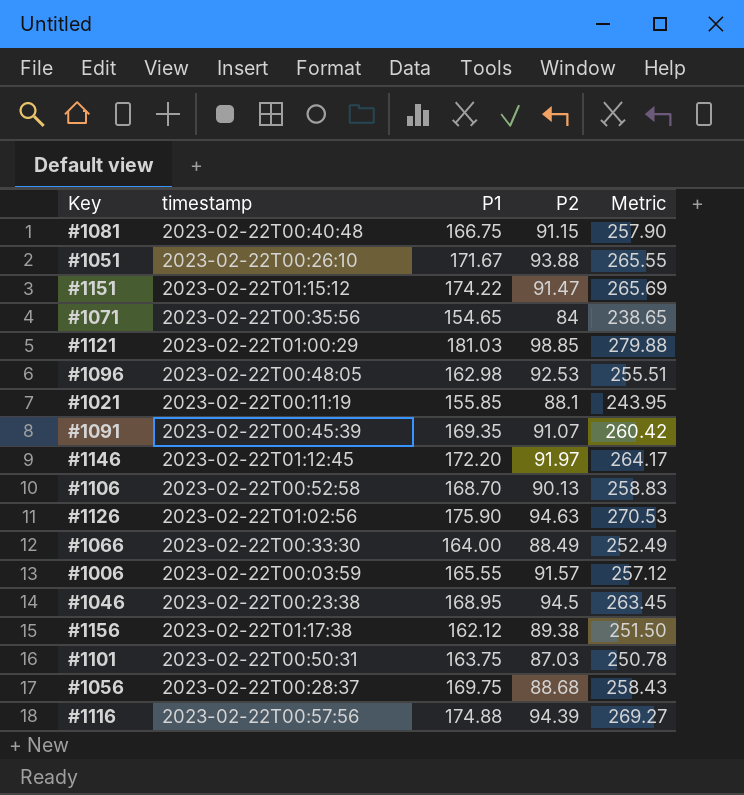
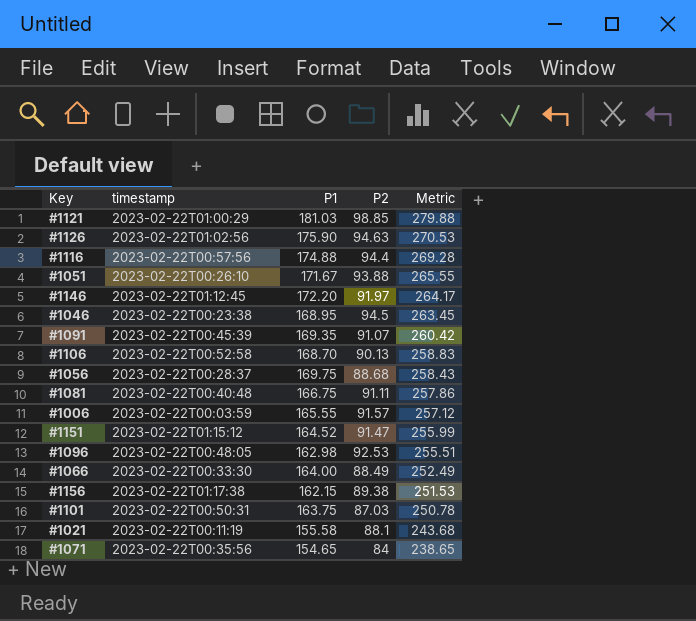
row order: none -> Metric descending
#1116 | P2: 94.39 -> 94.4
#1116 | Metric: 269.27 -> 269.28
#1081 | P2: 91.15 -> 91.11
#1081 | Metric: 257.90 -> 257.86
#1151 | P1: 174.22 -> 164.52
#1151 | Metric: 265.69 -> 255.99
#1156 | P1: 162.12 -> 162.15
#1156 | Metric: 251.50 -> 251.53
#1021 | P1: 155.85 -> 155.58
#1021 | Metric: 243.95 -> 243.68

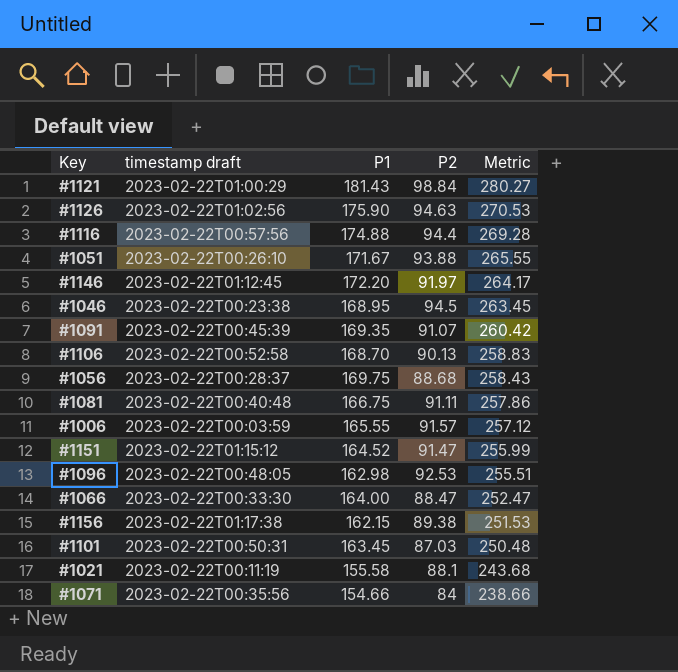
column name: timestamp -> timestamp draft
#1121 | P1: 181.03 -> 181.43
#1121 | P2: 98.85 -> 98.84
#1121 | Metric: 279.88 -> 280.27
#1066 | P2: 88.49 -> 88.47
#1066 | Metric: 252.49 -> 252.47
#1101 | P1: 163.75 -> 163.45
#1101 | Metric: 250.78 -> 250.48
#1071 | P1: 154.65 -> 154.66
#1071 | Metric: 238.65 -> 238.66

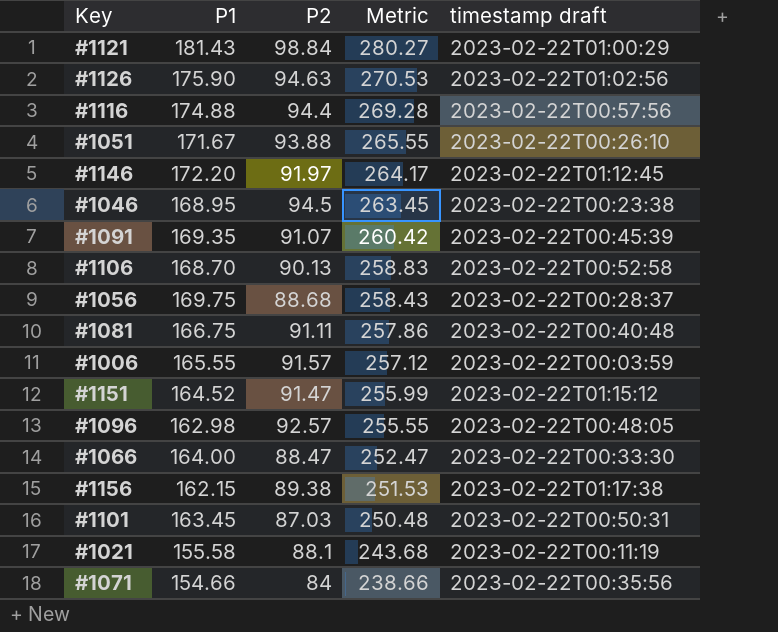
column timestamp draft | position: 2 -> 5
#1096 | P2: 92.53 -> 92.57
#1096 | Metric: 255.51 -> 255.55

